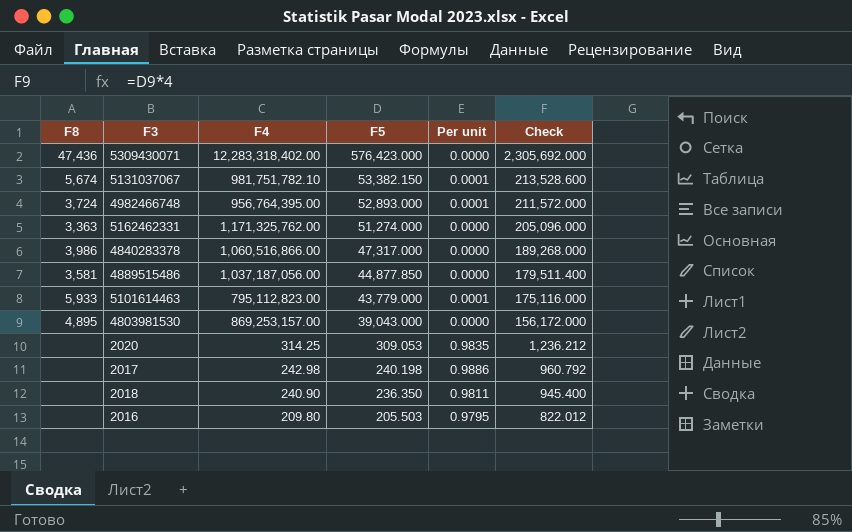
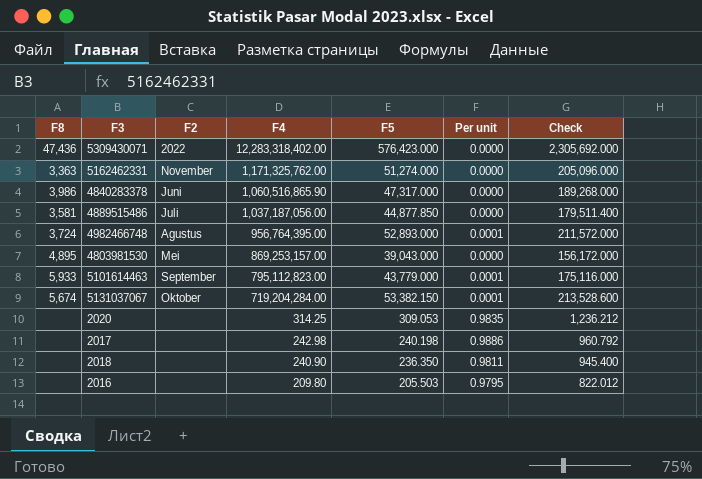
row order: F5 descending -> F4 descending
column F2 | position: none -> 3
4840283378 | F4: 1,060,516,866.00 -> 1,060,516,865.90
5131037067 | F4: 981,751,782.10 -> 719,204,284.00

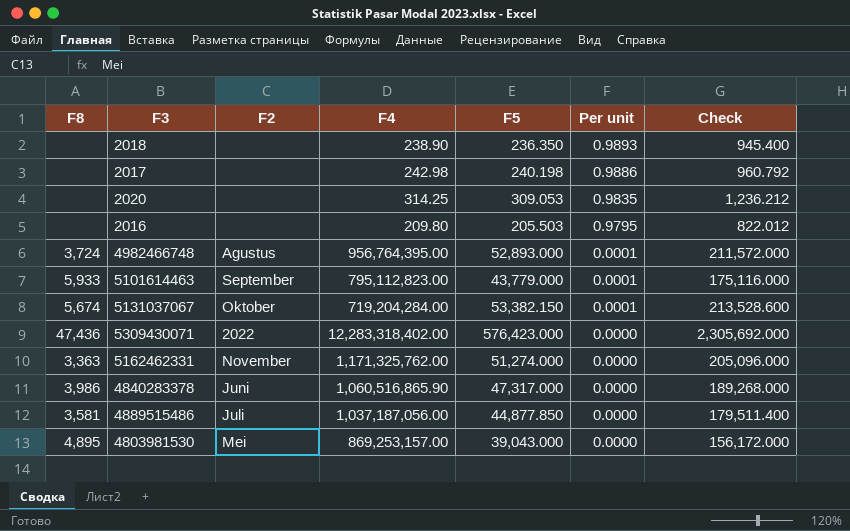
row order: F4 descending -> Per unit descending
2018 | F4: 240.90 -> 238.90
2018 | Per unit: 0.9811 -> 0.9893

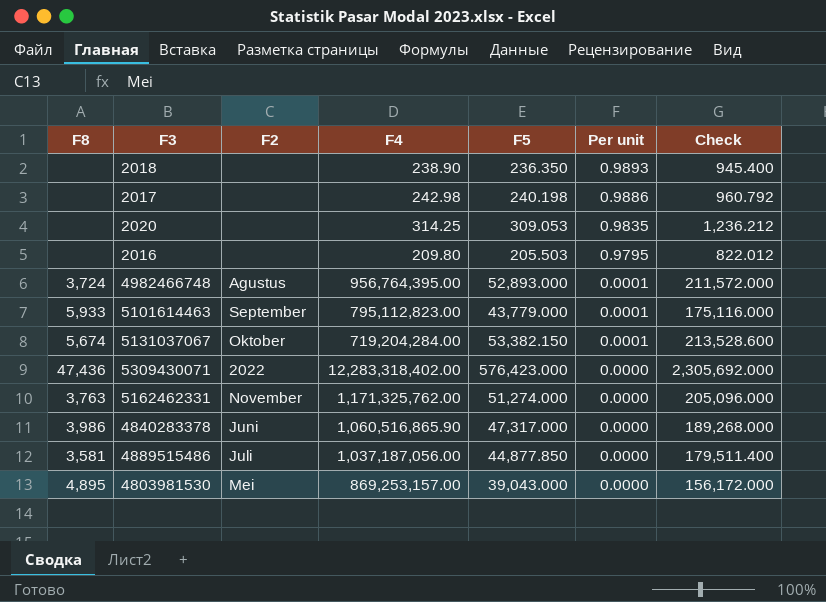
5162462331 | F8: 3,363 -> 3,763

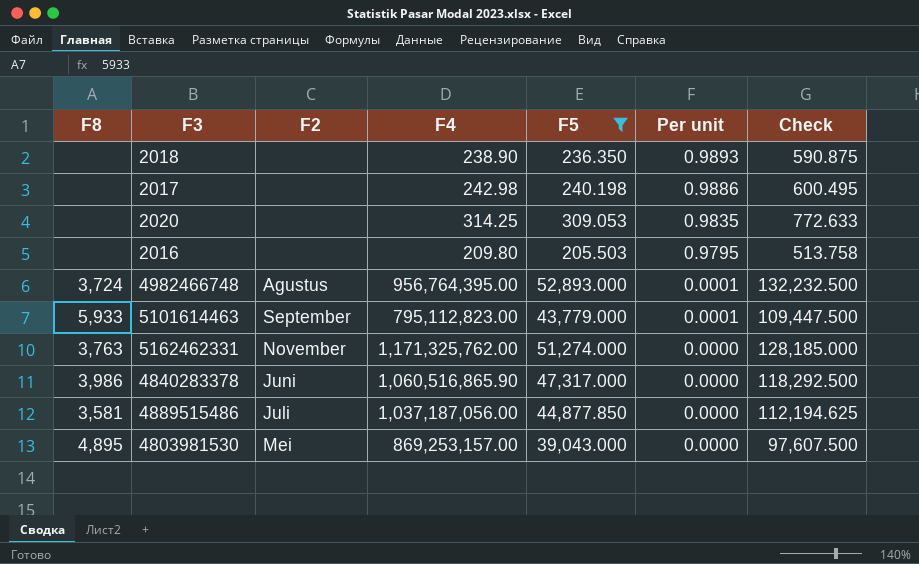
filter: none -> F5 <= 52,893.000
column Check | formula: [F5] * 4 -> [F5] * 2.5

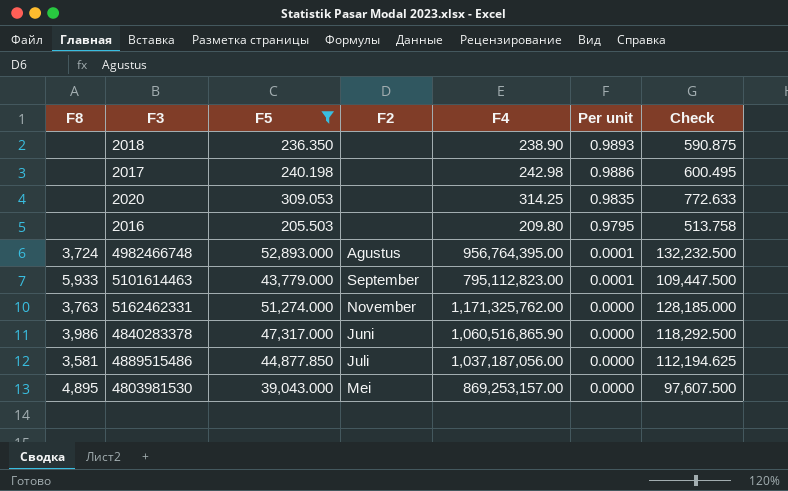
column F5 | position: 5 -> 3

